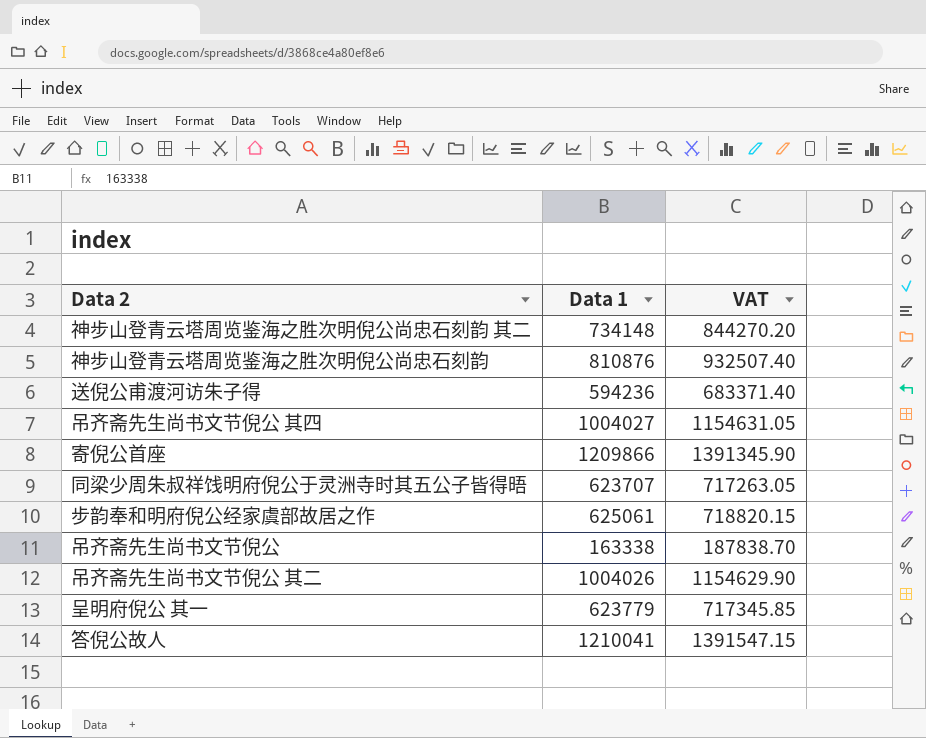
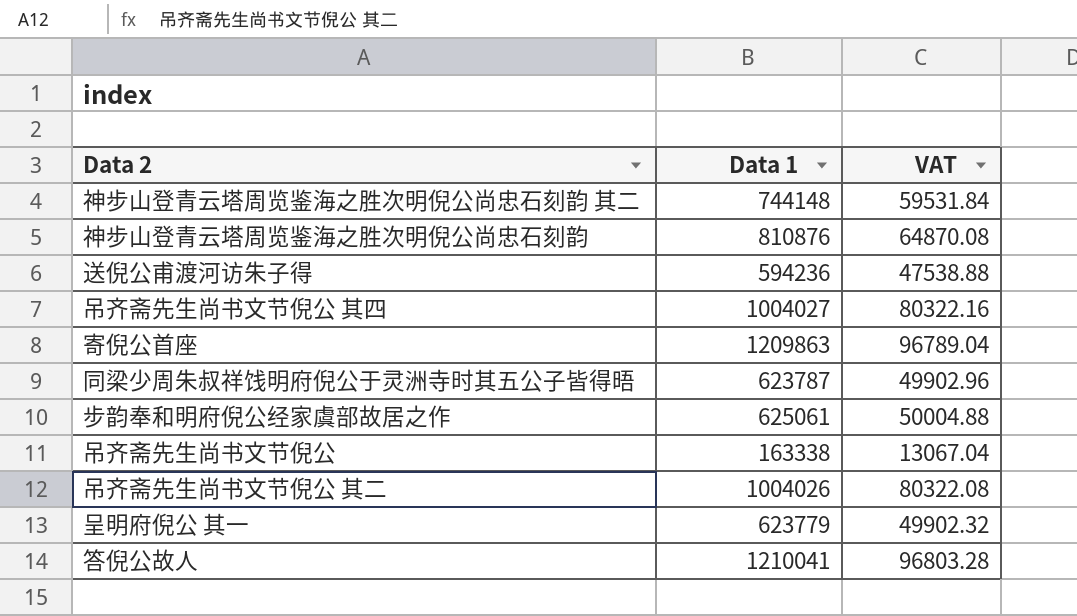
column VAT | formula: [Data 1] * 1.15 -> [Data 1] * 0.08
神步山登青云塔周览鉴海之胜次明倪公尚忠石刻韵 其二 | Data 1: 734148 -> 744148
寄倪公首座 | Data 1: 1209866 -> 1209863
同梁少周朱叔祥饯明府倪公于灵洲寺时其五公子皆得晤 | Data 1: 623707 -> 623787

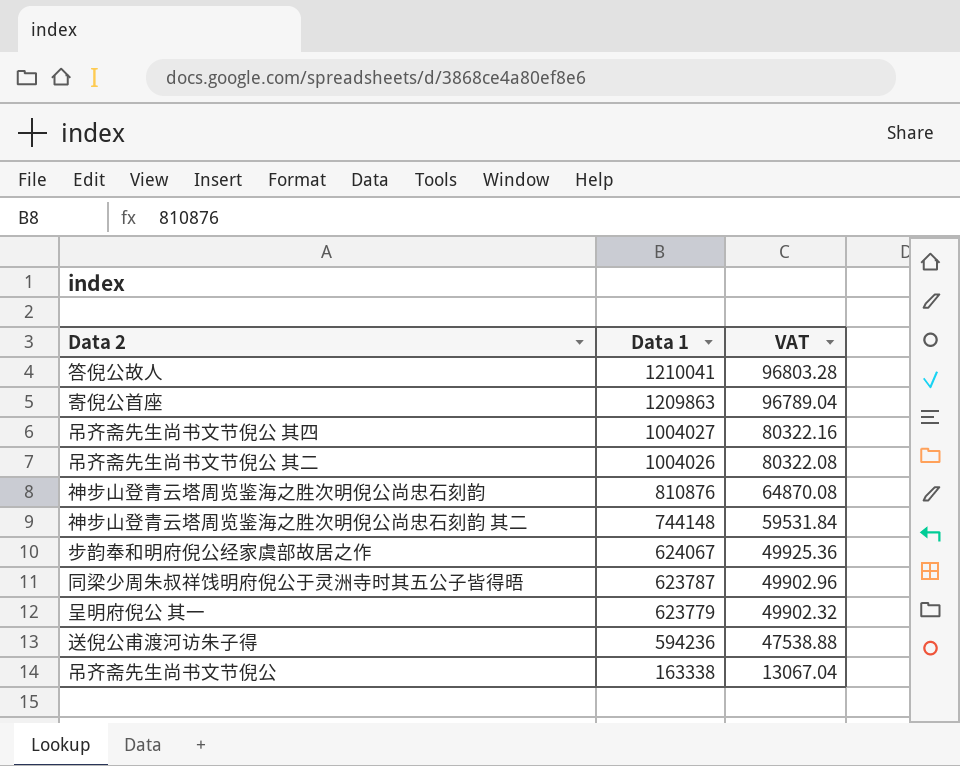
row order: none -> Data 1 descending
步韵奉和明府倪公经家虞部故居之作 | Data 1: 625061 -> 624067
步韵奉和明府倪公经家虞部故居之作 | VAT: 50004.88 -> 49925.36

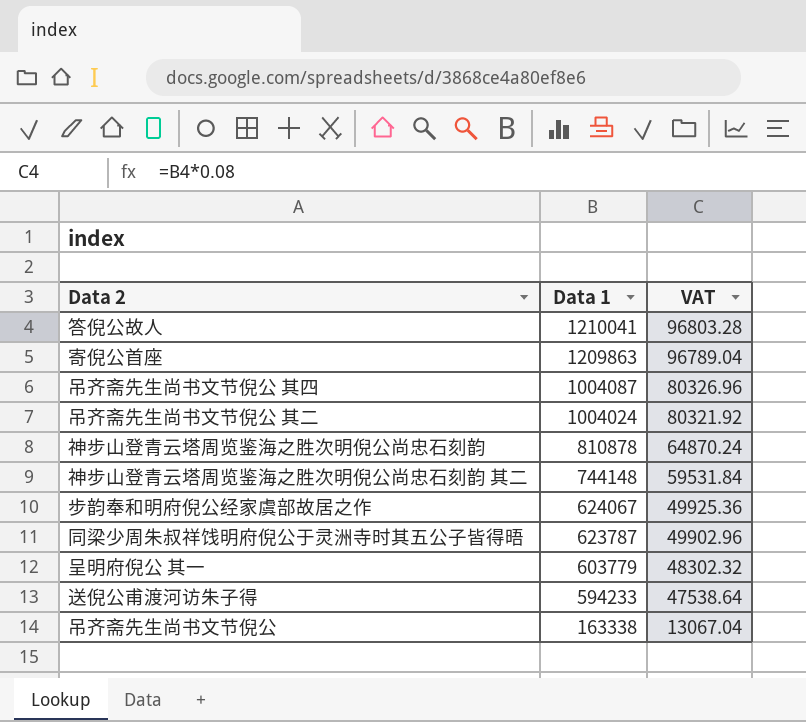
吊齐斋先生尚书文节倪公 其四 | Data 1: 1004027 -> 1004087
吊齐斋先生尚书文节倪公 其四 | VAT: 80322.16 -> 80326.96
吊齐斋先生尚书文节倪公 其二 | Data 1: 1004026 -> 1004024
吊齐斋先生尚书文节倪公 其二 | VAT: 80322.08 -> 80321.92
神步山登青云塔周览鉴海之胜次明倪公尚忠石刻韵 | Data 1: 810876 -> 810878
神步山登青云塔周览鉴海之胜次明倪公尚忠石刻韵 | VAT: 64870.08 -> 64870.24
呈明府倪公 其一 | Data 1: 623779 -> 603779
呈明府倪公 其一 | VAT: 49902.32 -> 48302.32
送倪公甫渡河访朱子得 | Data 1: 594236 -> 594233
送倪公甫渡河访朱子得 | VAT: 47538.88 -> 47538.64

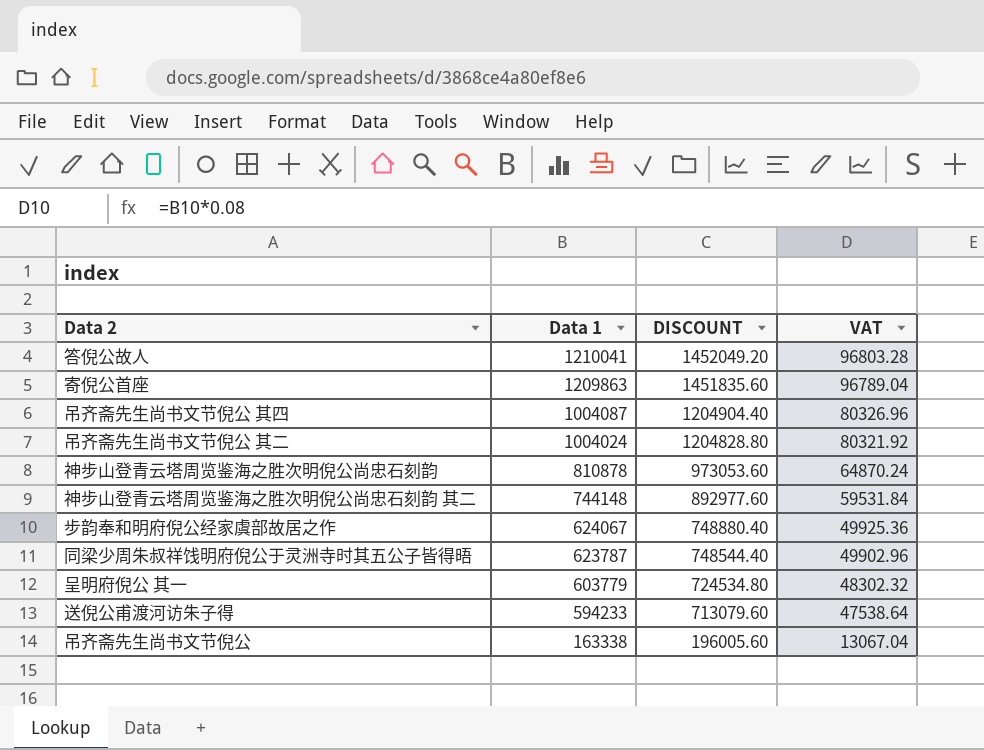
column DISCOUNT | formula: none -> [Data 1] * 1.2

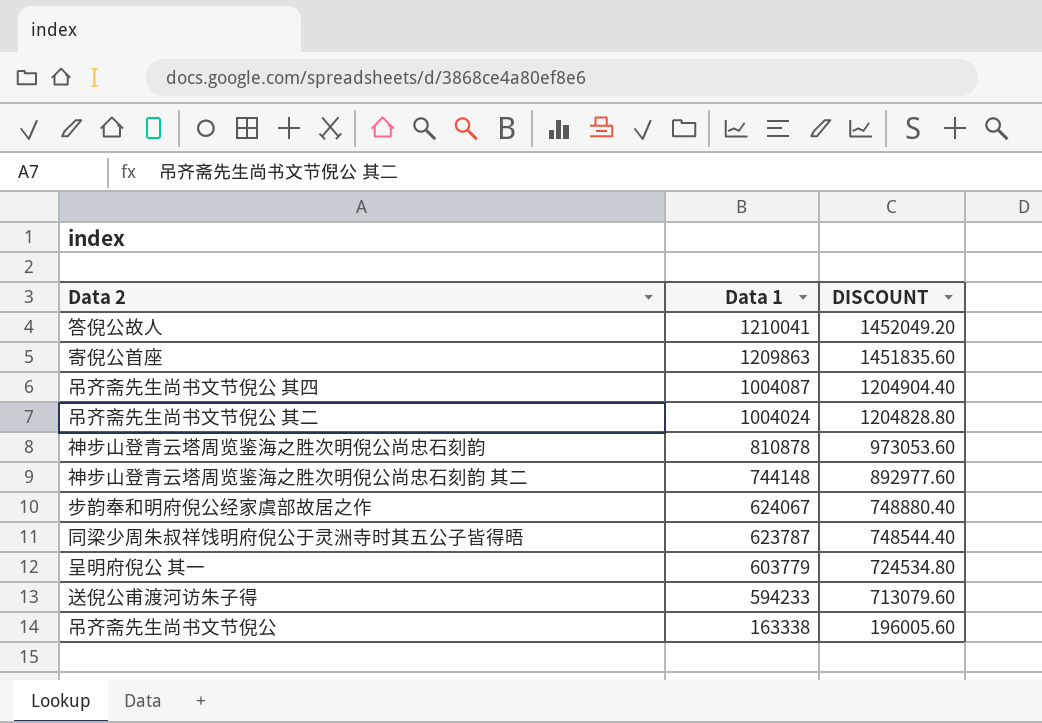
column VAT | formula: [Data 1] * 0.08 -> none

